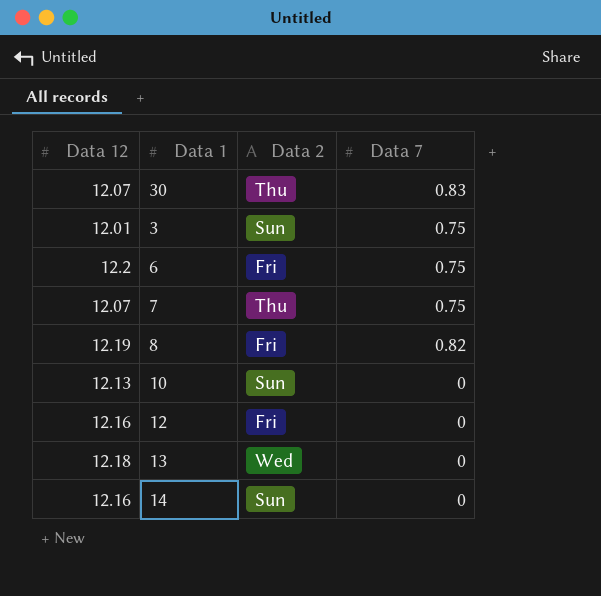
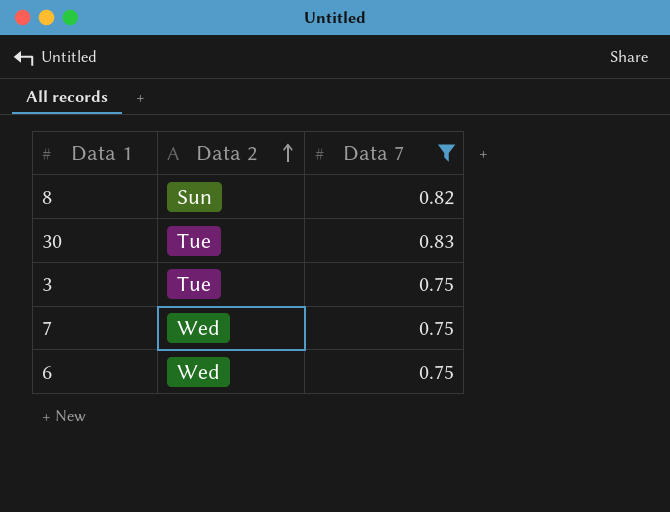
filter: none -> Data 7 != 0
row order: none -> Data 2 ascending
column Data 12 | position: 1 -> none
8 | Data 2: Fri -> Sun
30 | Data 2: Thu -> Tue
3 | Data 2: Sun -> Tue
7 | Data 2: Thu -> Wed
6 | Data 2: Fri -> Wed

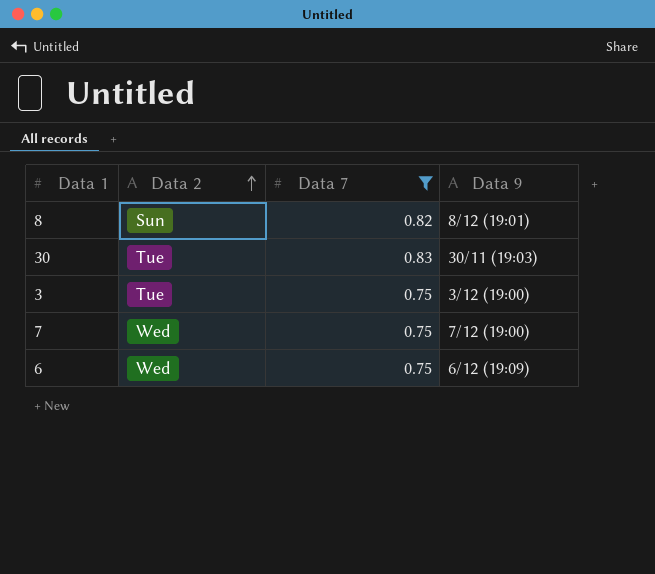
column Data 9 | position: none -> 4

